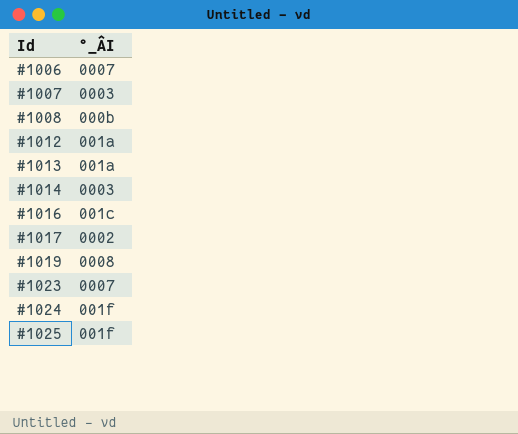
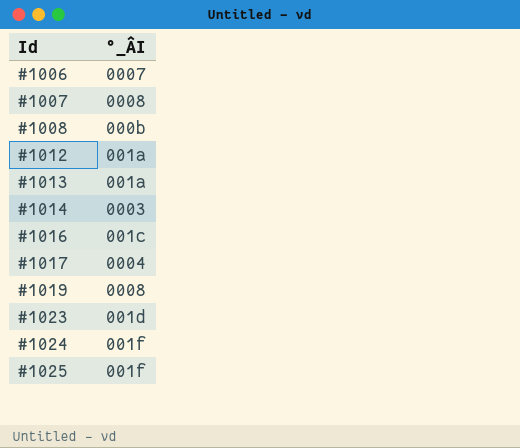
#1007 | °_ÂI: 0003 -> 0008
#1017 | °_ÂI: 0002 -> 0004
#1023 | °_ÂI: 0007 -> 001d

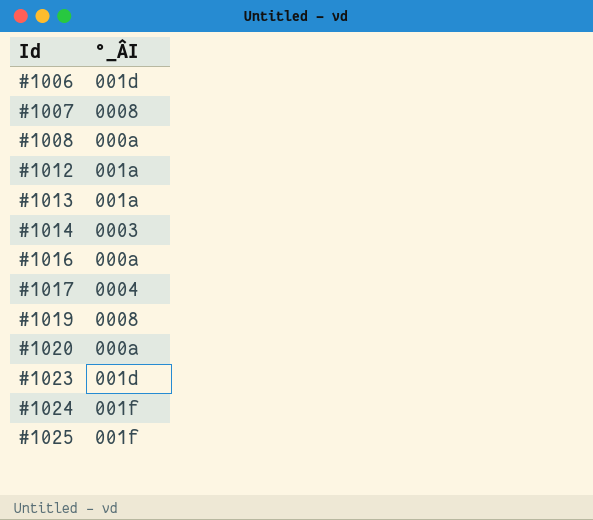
#1006 | °_ÂI: 0007 -> 001d
#1008 | °_ÂI: 000b -> 000a
#1016 | °_ÂI: 001c -> 000a
row #1020: none -> 000a

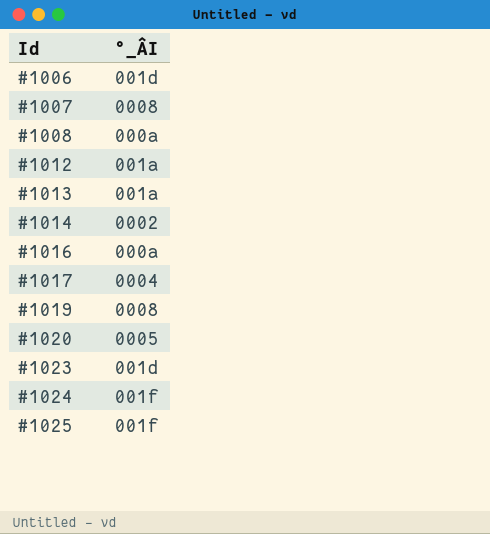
#1014 | °_ÂI: 0003 -> 0002
#1020 | °_ÂI: 000a -> 0005

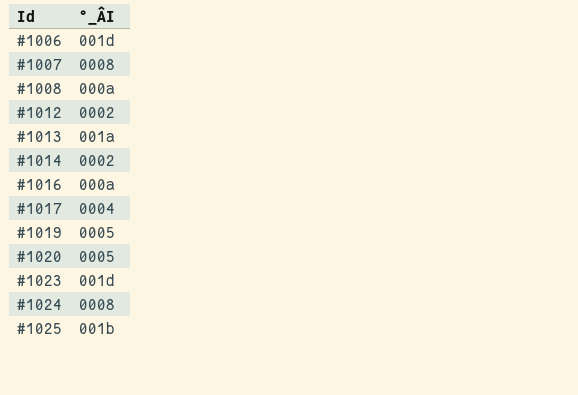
#1012 | °_ÂI: 001a -> 0002
#1019 | °_ÂI: 0008 -> 0005
#1024 | °_ÂI: 001f -> 0008
#1025 | °_ÂI: 001f -> 001b

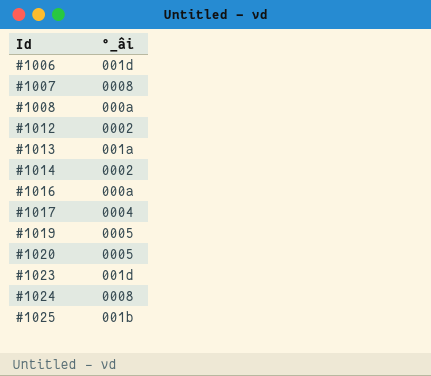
column name: °_ÂI -> °_âi

